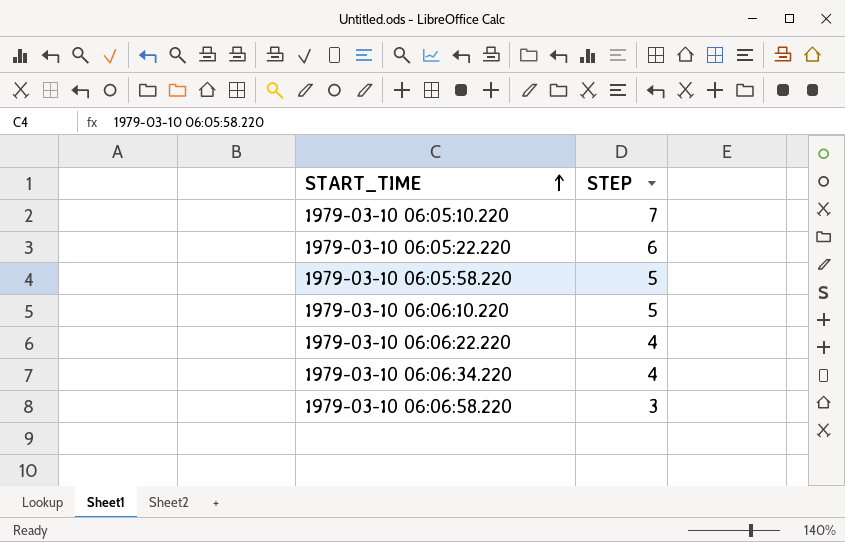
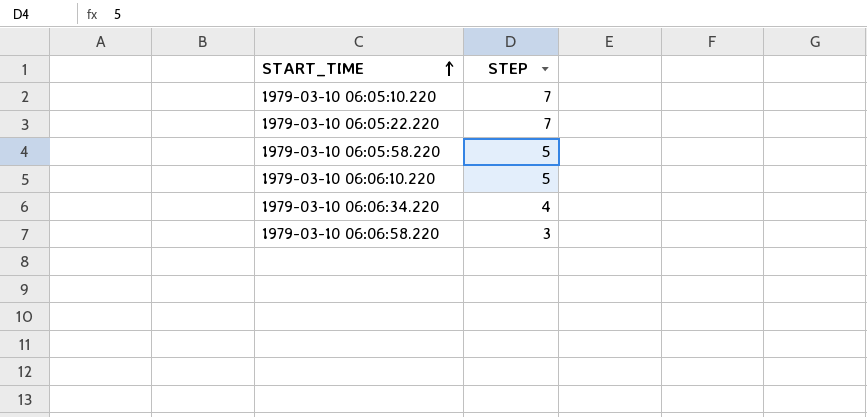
row 1979-03-10 06:06:22.220: 4 -> none
1979-03-10 06:05:22.220 | STEP: 6 -> 7

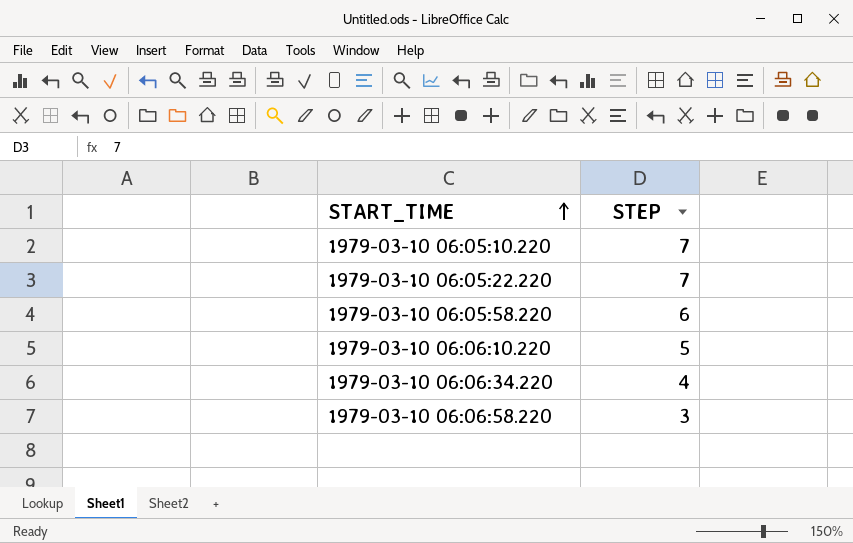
1979-03-10 06:05:58.220 | STEP: 5 -> 6

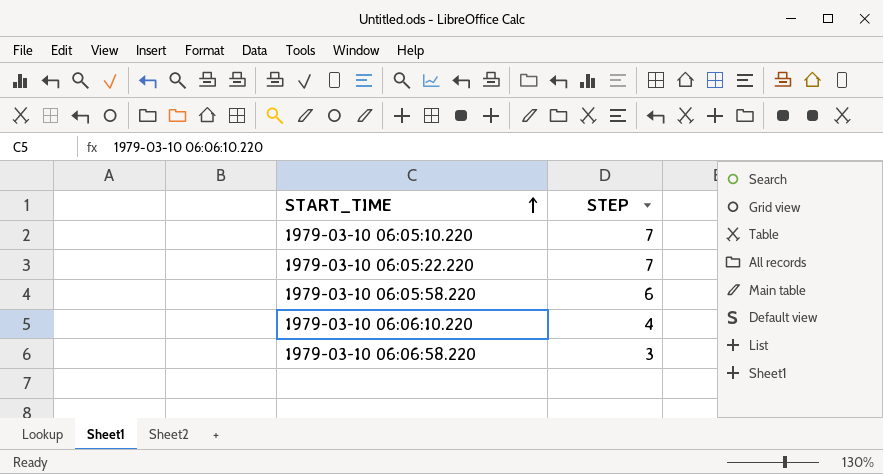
row 1979-03-10 06:06:34.220: 4 -> none
1979-03-10 06:06:10.220 | STEP: 5 -> 4

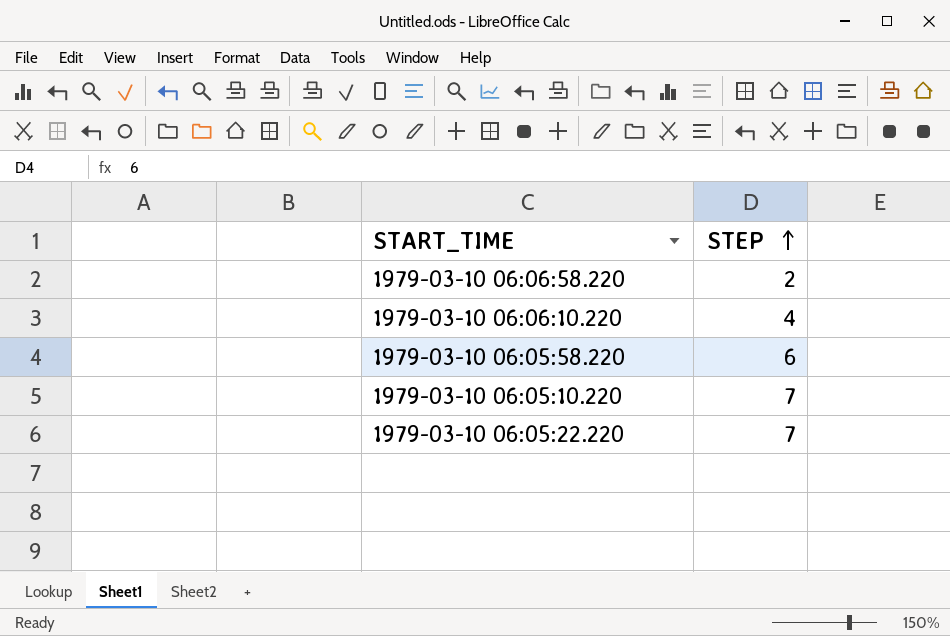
row order: START_TIME ascending -> STEP ascending
1979-03-10 06:06:58.220 | STEP: 3 -> 2

